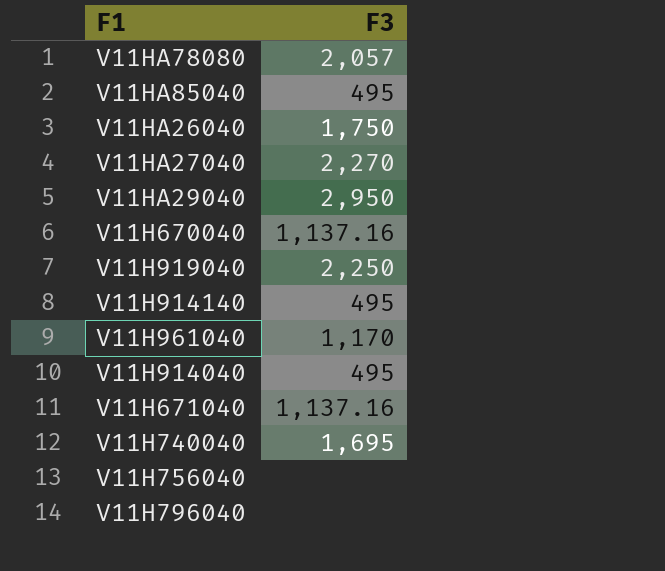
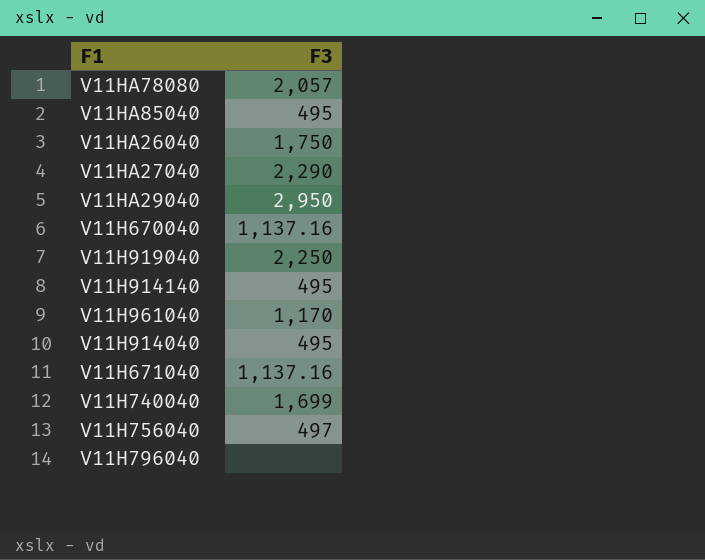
V11HA27040 | F3: 2,270 -> 2,290
V11H740040 | F3: 1,695 -> 1,699
V11H756040 | F3: none -> 497

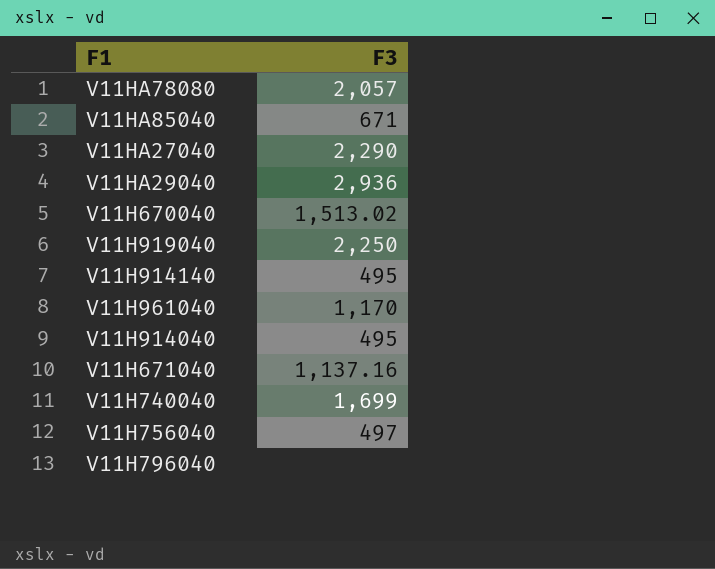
row V11HA26040: 1,750 -> none
V11HA85040 | F3: 495 -> 671
V11HA29040 | F3: 2,950 -> 2,936
V11H670040 | F3: 1,137.16 -> 1,513.02

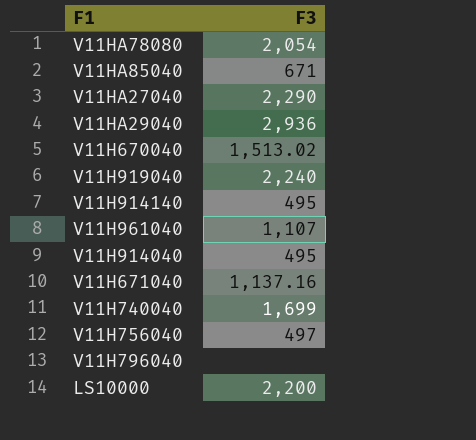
V11HA78080 | F3: 2,057 -> 2,054
V11H919040 | F3: 2,250 -> 2,240
V11H961040 | F3: 1,170 -> 1,107
row LS10000: none -> 2,200

